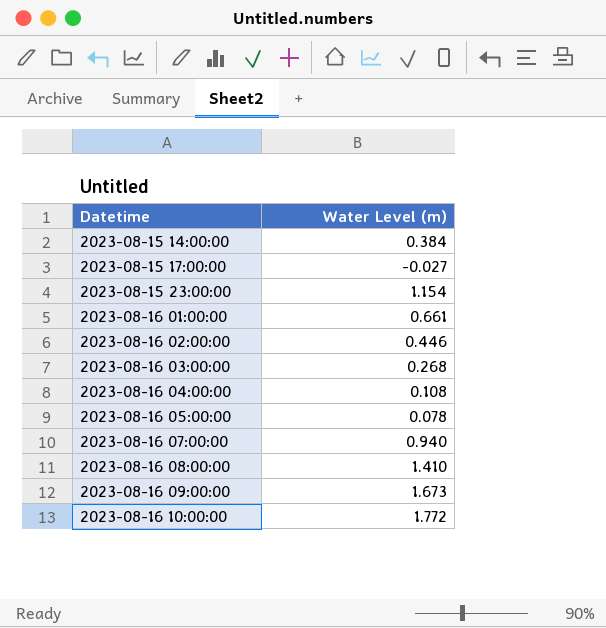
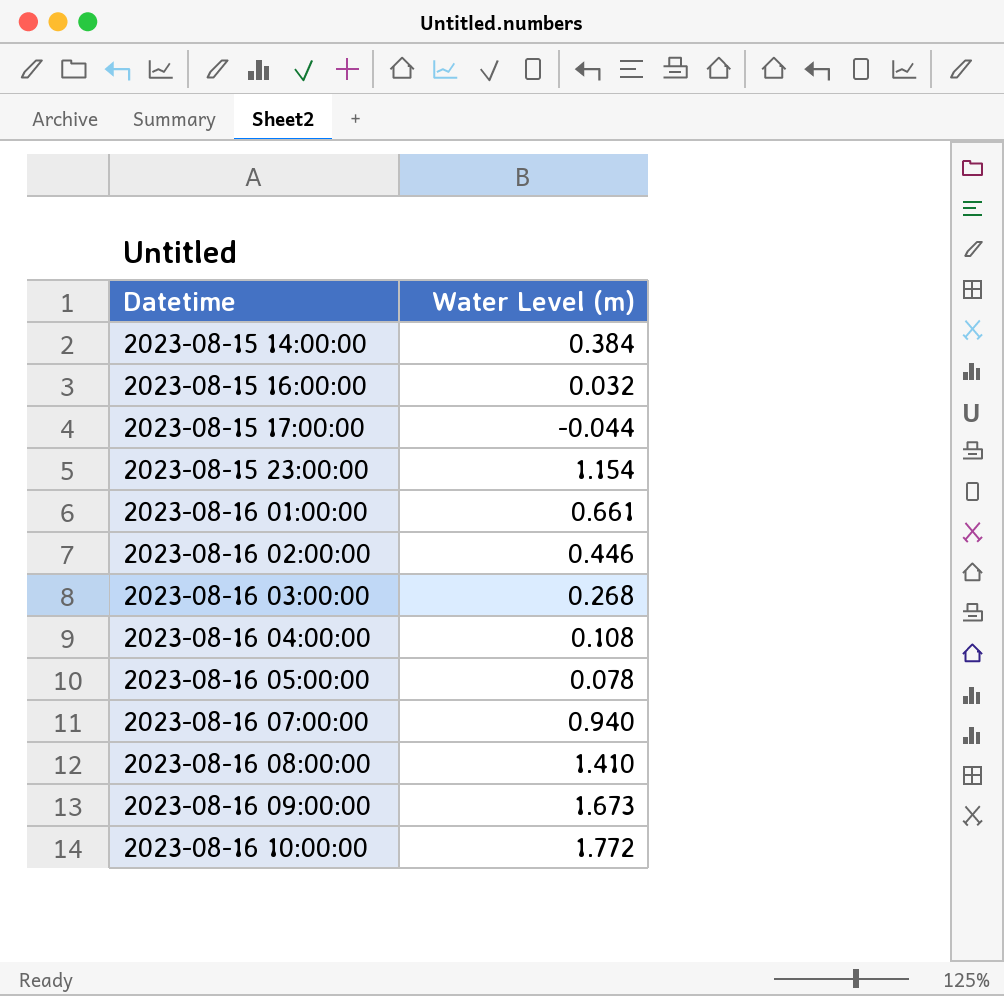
row 2023-08-15 16:00:00: none -> 0.032
2023-08-15 17:00:00 | Water Level (m): -0.027 -> -0.044

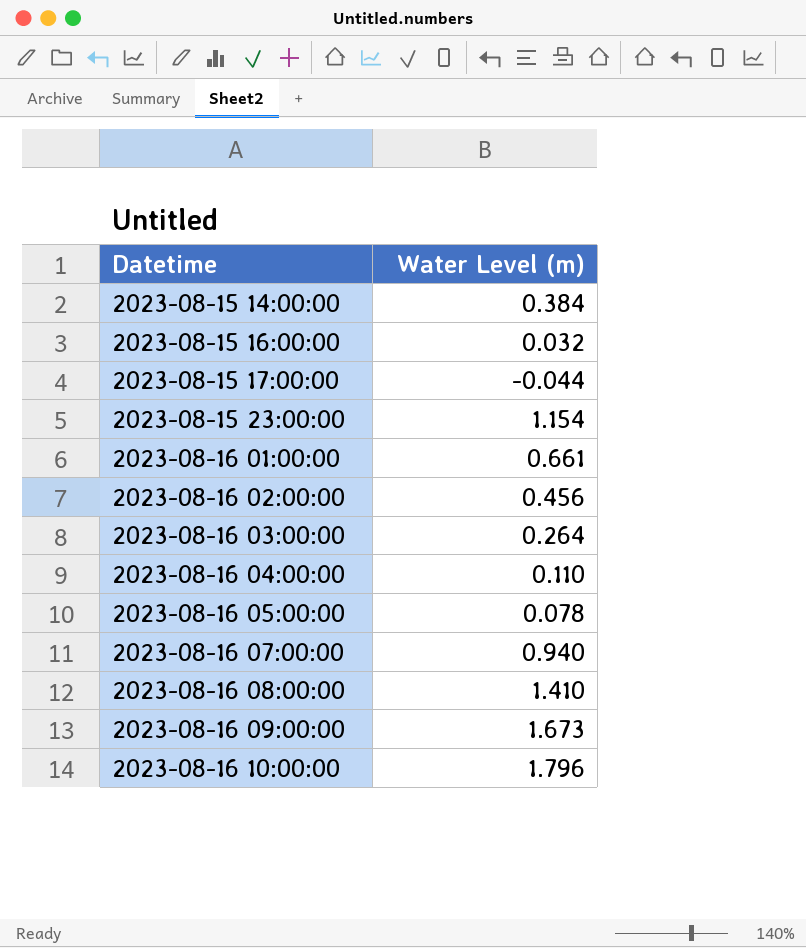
2023-08-16 02:00:00 | Water Level (m): 0.446 -> 0.456
2023-08-16 03:00:00 | Water Level (m): 0.268 -> 0.264
2023-08-16 04:00:00 | Water Level (m): 0.108 -> 0.110
2023-08-16 10:00:00 | Water Level (m): 1.772 -> 1.796

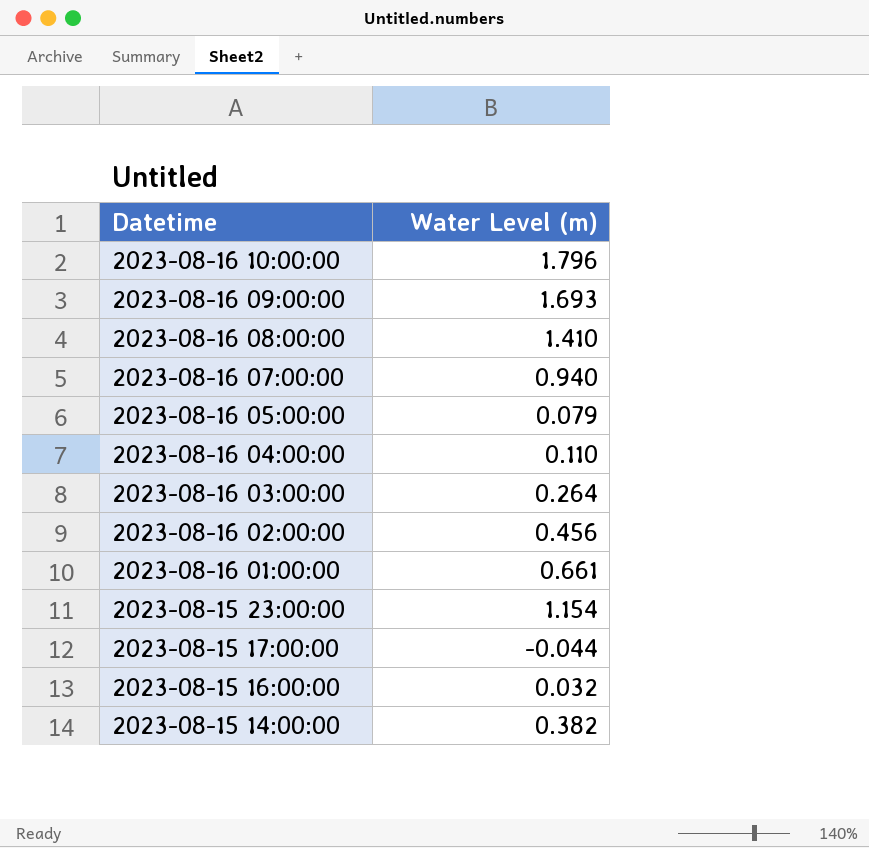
row order: Datetime ascending -> Datetime descending
2023-08-16 09:00:00 | Water Level (m): 1.673 -> 1.693
2023-08-16 05:00:00 | Water Level (m): 0.078 -> 0.079
2023-08-15 14:00:00 | Water Level (m): 0.384 -> 0.382

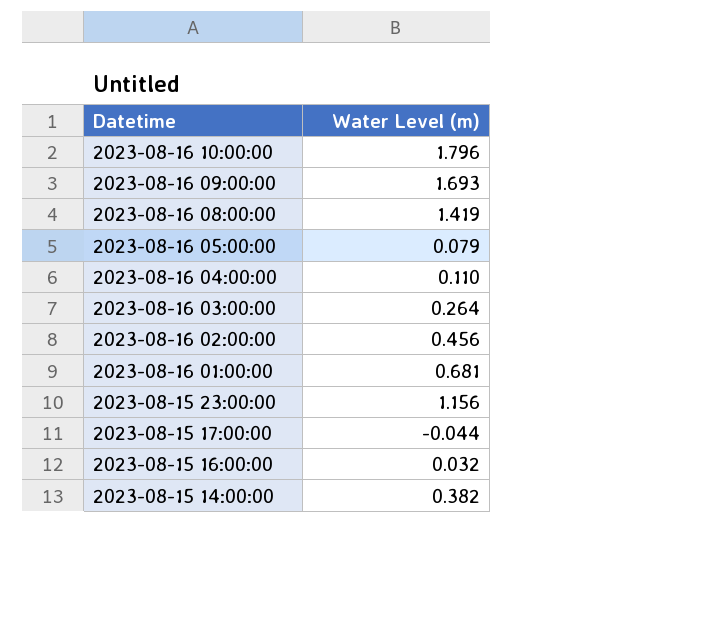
row 2023-08-16 07:00:00: 0.940 -> none
2023-08-16 08:00:00 | Water Level (m): 1.410 -> 1.419
2023-08-16 01:00:00 | Water Level (m): 0.661 -> 0.681
2023-08-15 23:00:00 | Water Level (m): 1.154 -> 1.156

